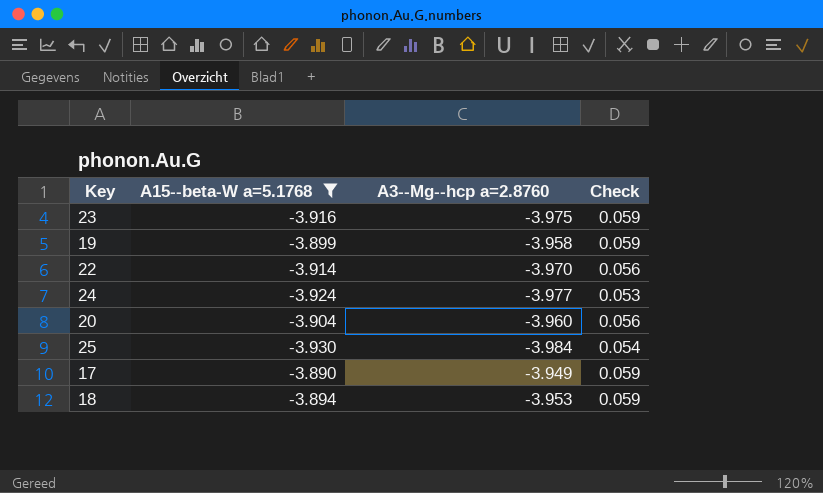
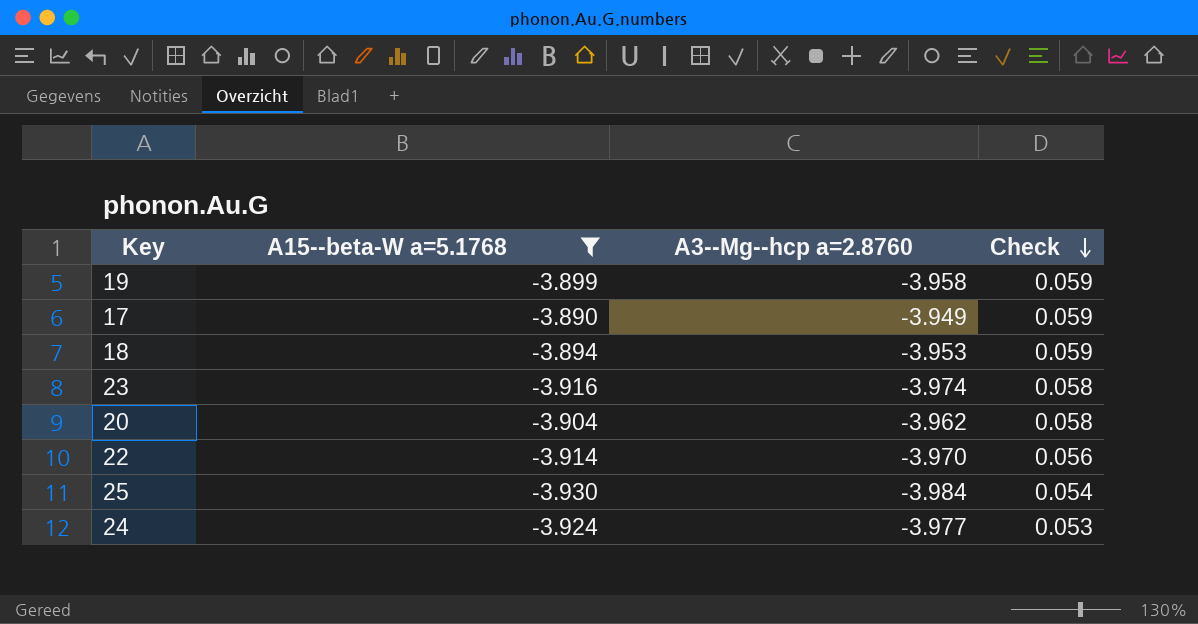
row order: none -> Check descending
23 | A3--Mg--hcp a=2.8760: -3.975 -> -3.974
23 | Check: 0.059 -> 0.058
20 | A3--Mg--hcp a=2.8760: -3.960 -> -3.962
20 | Check: 0.056 -> 0.058

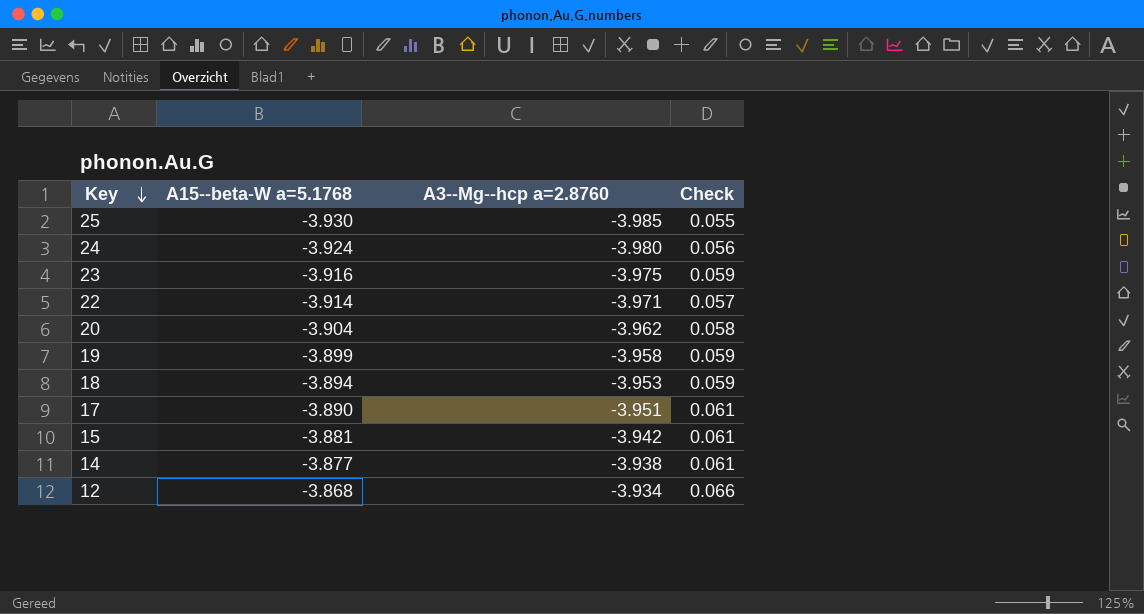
filter: A15--beta-W a=5.1768 <= -3.890 -> none
row order: Check descending -> Key descending
25 | A3--Mg--hcp a=2.8760: -3.984 -> -3.985
25 | Check: 0.054 -> 0.055
24 | A3--Mg--hcp a=2.8760: -3.977 -> -3.980
24 | Check: 0.053 -> 0.056
23 | A3--Mg--hcp a=2.8760: -3.974 -> -3.975
23 | Check: 0.058 -> 0.059
22 | A3--Mg--hcp a=2.8760: -3.970 -> -3.971
22 | Check: 0.056 -> 0.057
17 | A3--Mg--hcp a=2.8760: -3.949 -> -3.951
17 | Check: 0.059 -> 0.061

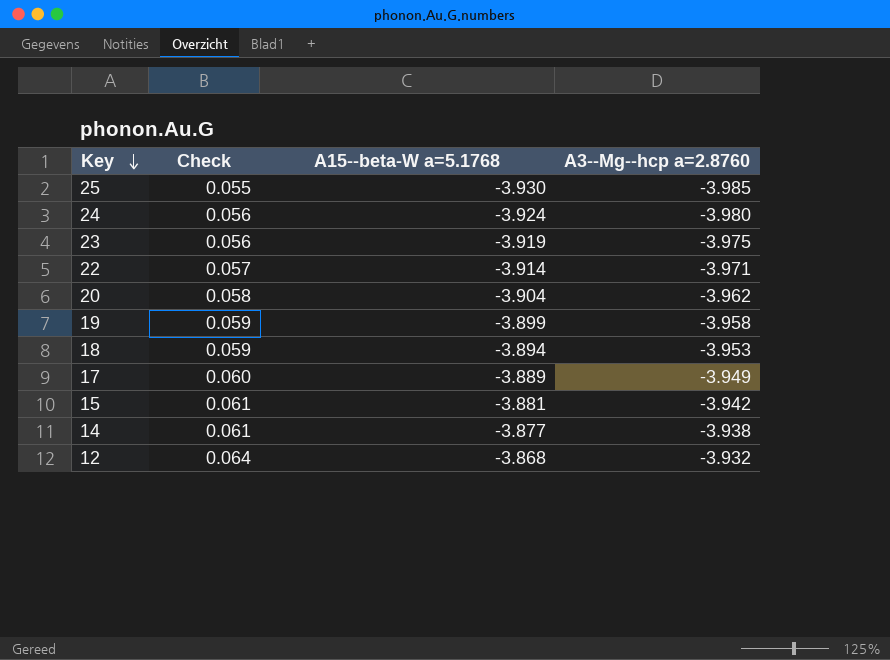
column Check | position: 4 -> 2
23 | Check: 0.059 -> 0.056
23 | A15--beta-W a=5.1768: -3.916 -> -3.919
17 | Check: 0.061 -> 0.060
17 | A15--beta-W a=5.1768: -3.890 -> -3.889
17 | A3--Mg--hcp a=2.8760: -3.951 -> -3.949
12 | Check: 0.066 -> 0.064
12 | A3--Mg--hcp a=2.8760: -3.934 -> -3.932

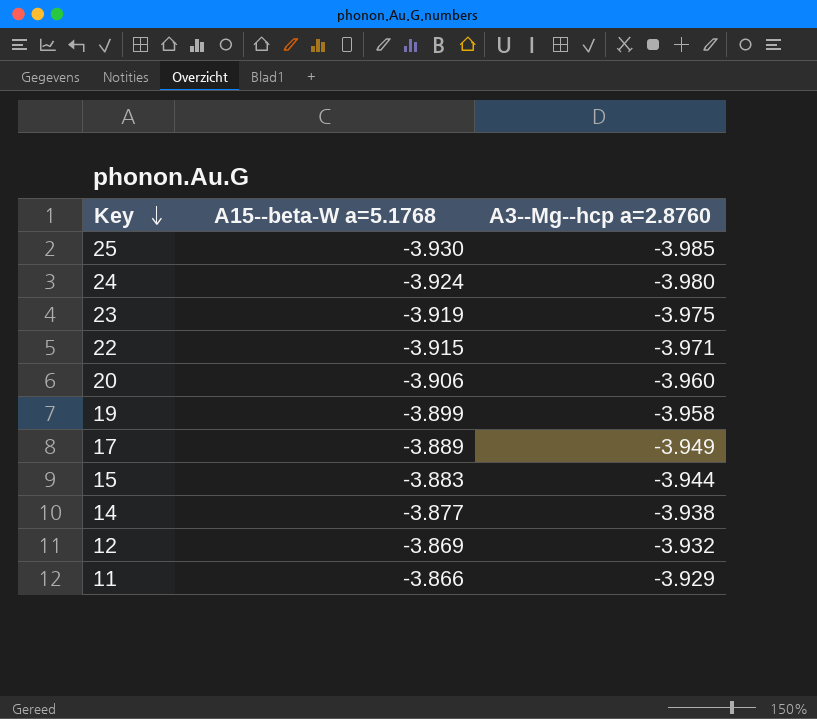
column Check | formula: [A15--beta-W a=5.1768] - [A3--Mg--hcp a=2.8760] -> none
row 18: 0.059 | -3.894 | -3.953 -> none
22 | A15--beta-W a=5.1768: -3.914 -> -3.915
20 | A15--beta-W a=5.1768: -3.904 -> -3.906
20 | A3--Mg--hcp a=2.8760: -3.962 -> -3.960
15 | A15--beta-W a=5.1768: -3.881 -> -3.883
15 | A3--Mg--hcp a=2.8760: -3.942 -> -3.944
12 | A15--beta-W a=5.1768: -3.868 -> -3.869
row 11: none -> -3.866 | -3.929

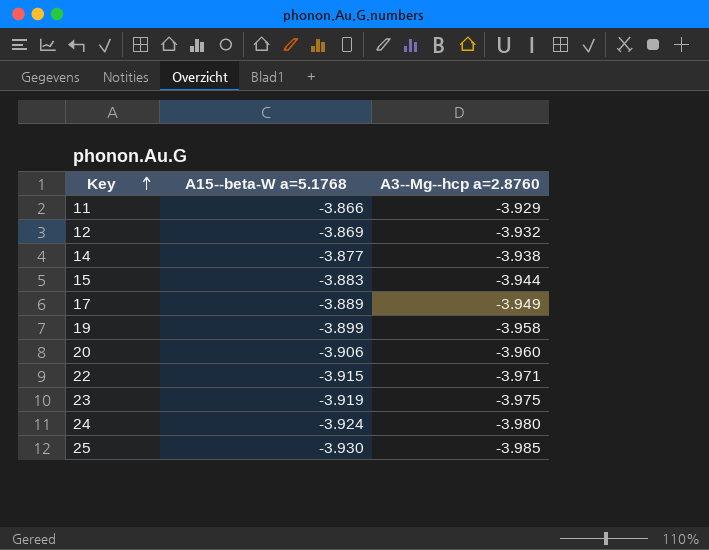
row order: Key descending -> Key ascending

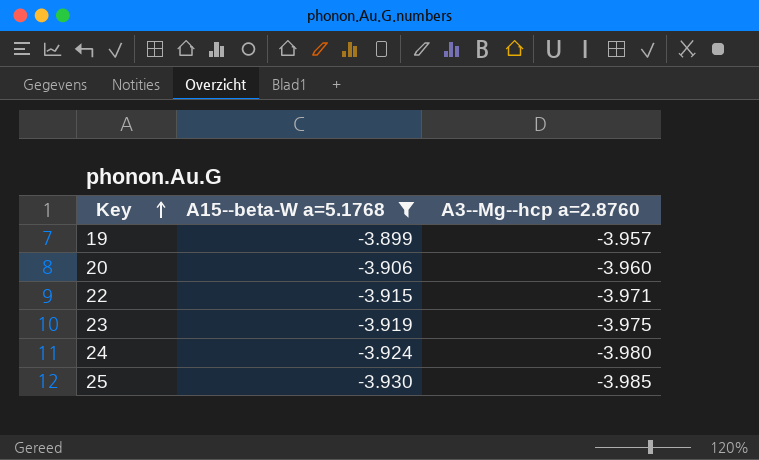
filter: none -> A15--beta-W a=5.1768 <= -3.899
19 | A3--Mg--hcp a=2.8760: -3.958 -> -3.957

